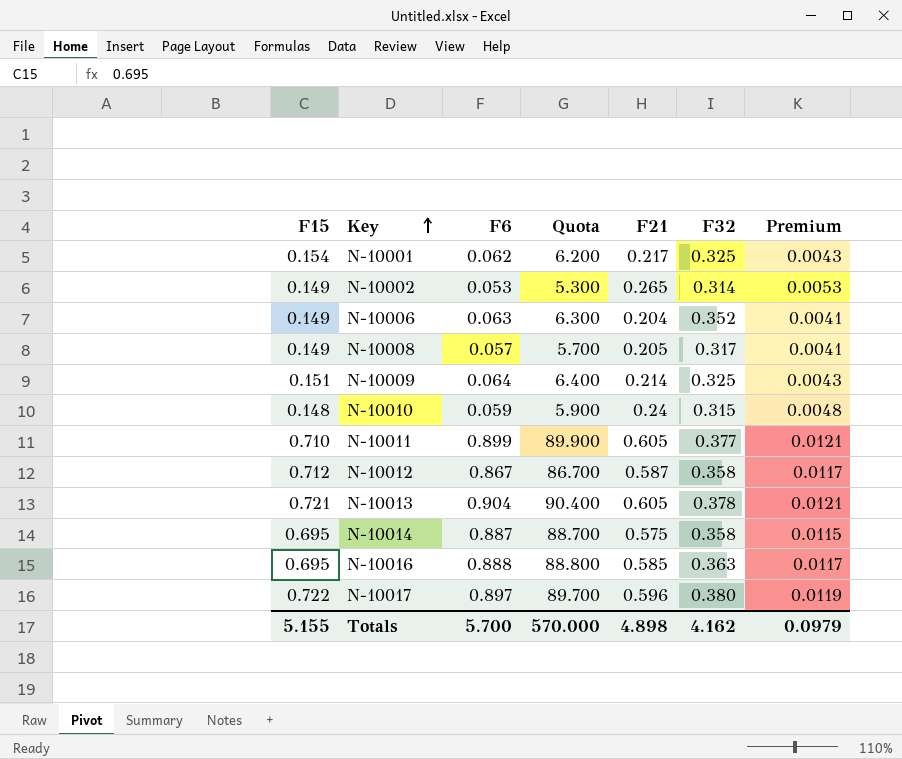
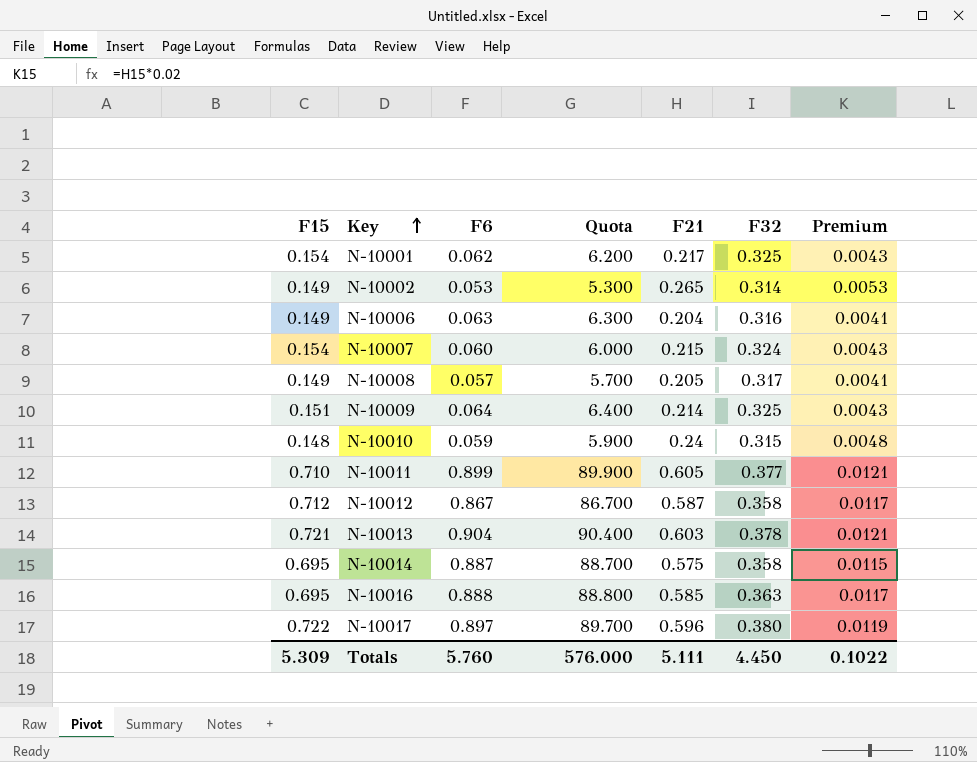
N-10006 | F32: 0.352 -> 0.316
row N-10007: none -> 0.154 | 0.060 | 6.000 | 0.215 | 0.324 | 0.0043
N-10013 | F21: 0.605 -> 0.603
Totals | F15: 5.155 -> 5.309
Totals | F6: 5.700 -> 5.760
Totals | Quota: 570.000 -> 576.000
Totals | F21: 4.898 -> 5.111
Totals | F32: 4.162 -> 4.450
Totals | Premium: 0.0979 -> 0.1022

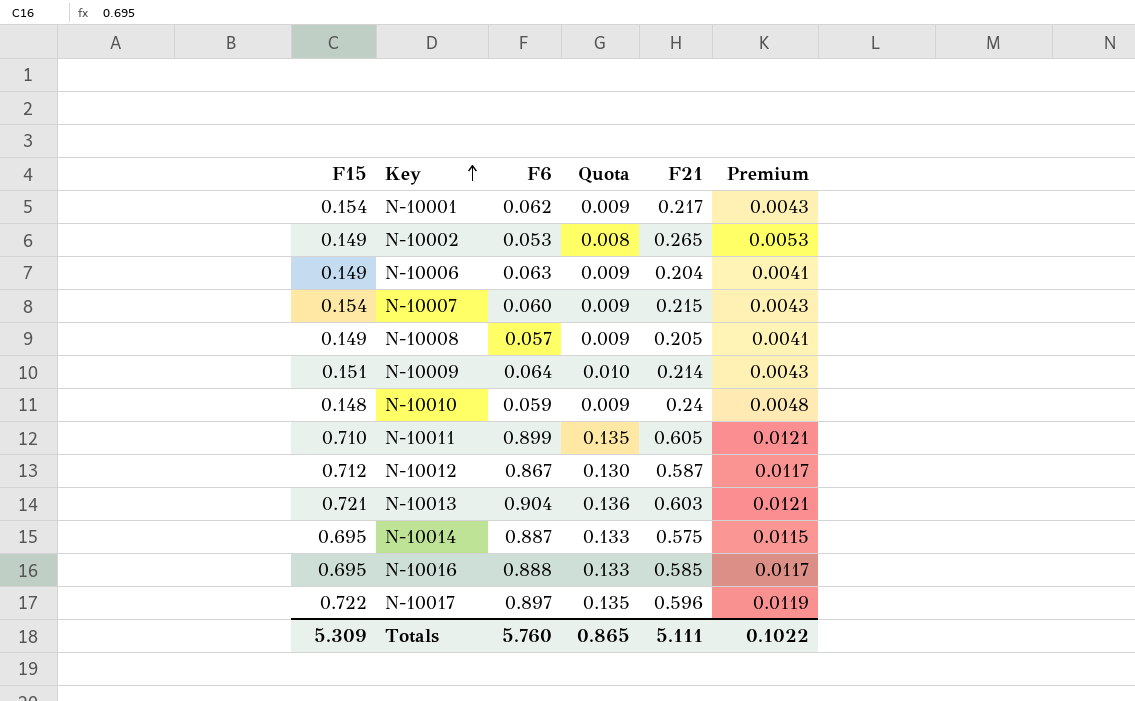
column F32 | position: 6 -> none
column Quota | formula: [F6] * 100 -> [F6] * 0.15
Totals | Quota: 576.000 -> 0.865

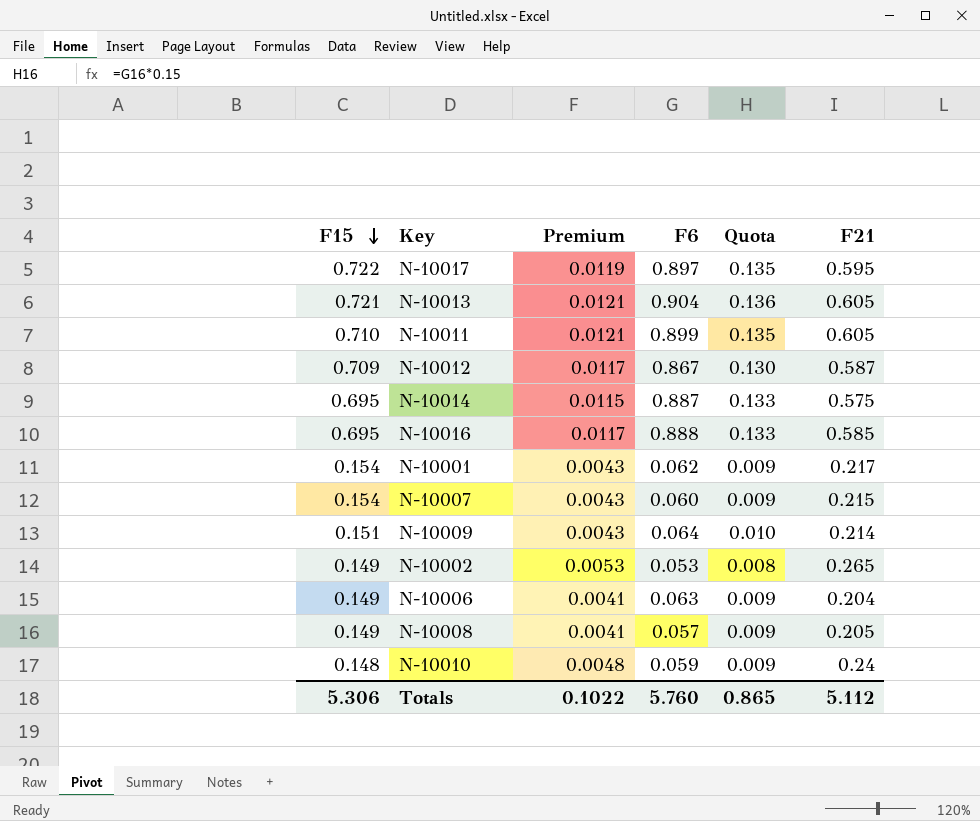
row order: Key ascending -> F15 descending
column Premium | position: 6 -> 3
N-10017 | F21: 0.596 -> 0.595
N-10013 | F21: 0.603 -> 0.605
N-10012 | F15: 0.712 -> 0.709
Totals | F15: 5.309 -> 5.306
Totals | F21: 5.111 -> 5.112

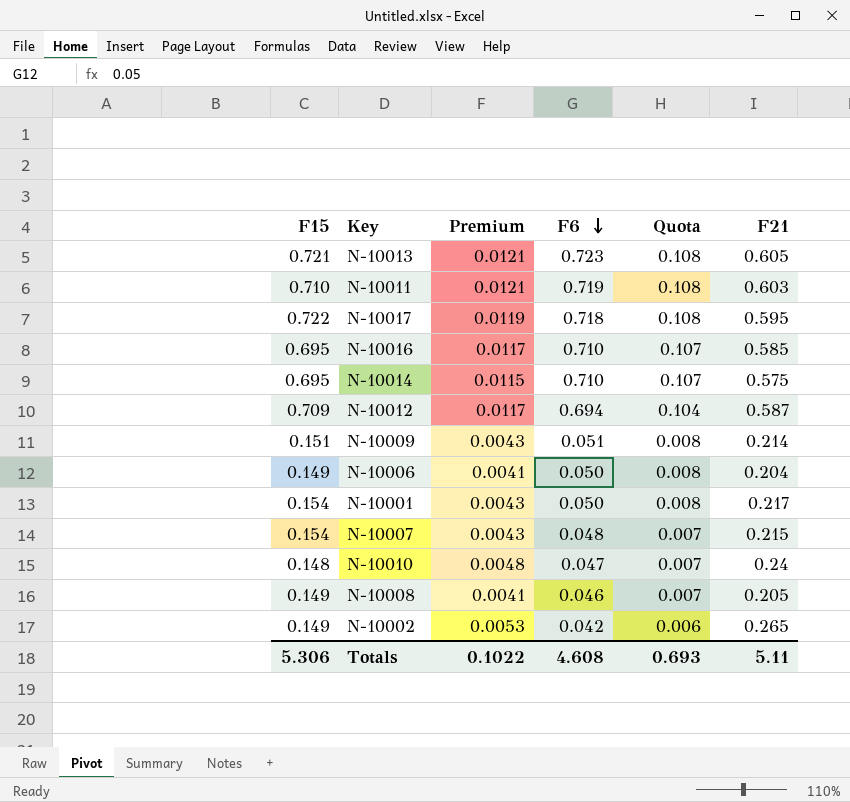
row order: F15 descending -> F6 descending
N-10013 | F6: 0.904 -> 0.723
N-10013 | Quota: 0.136 -> 0.108
N-10011 | F6: 0.899 -> 0.719
N-10011 | Quota: 0.135 -> 0.108
N-10011 | F21: 0.605 -> 0.603
N-10017 | F6: 0.897 -> 0.718
N-10017 | Quota: 0.135 -> 0.108
N-10016 | F6: 0.888 -> 0.710
N-10016 | Quota: 0.133 -> 0.107
N-10014 | F6: 0.887 -> 0.710
N-10014 | Quota: 0.133 -> 0.107
N-10012 | F6: 0.867 -> 0.694
N-10012 | Quota: 0.130 -> 0.104
N-10009 | F6: 0.064 -> 0.051
N-10009 | Quota: 0.010 -> 0.008
N-10006 | F6: 0.063 -> 0.050
N-10006 | Quota: 0.009 -> 0.008
N-10001 | F6: 0.062 -> 0.050
N-10001 | Quota: 0.009 -> 0.008
N-10007 | F6: 0.060 -> 0.048
N-10007 | Quota: 0.009 -> 0.007
N-10010 | F6: 0.059 -> 0.047
N-10010 | Quota: 0.009 -> 0.007
N-10008 | F6: 0.057 -> 0.046
N-10008 | Quota: 0.009 -> 0.007
N-10002 | F6: 0.053 -> 0.042
N-10002 | Quota: 0.008 -> 0.006
Totals | F6: 5.760 -> 4.608
Totals | Quota: 0.865 -> 0.693
Totals | F21: 5.112 -> 5.11

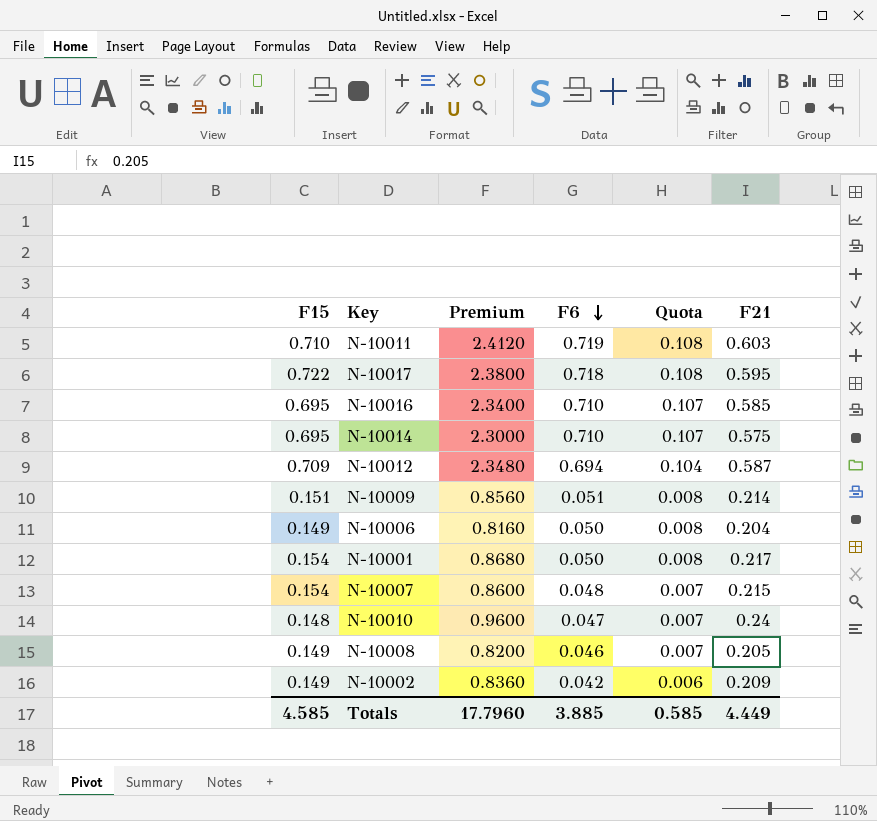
column Premium | formula: [F21] * 0.02 -> [F21] * 4
row N-10013: 0.721 | 0.0121 | 0.723 | 0.108 | 0.605 -> none
N-10002 | F21: 0.265 -> 0.209
Totals | F15: 5.306 -> 4.585
Totals | Premium: 0.1022 -> 17.7960
Totals | F6: 4.608 -> 3.885
Totals | Quota: 0.693 -> 0.585
Totals | F21: 5.11 -> 4.449

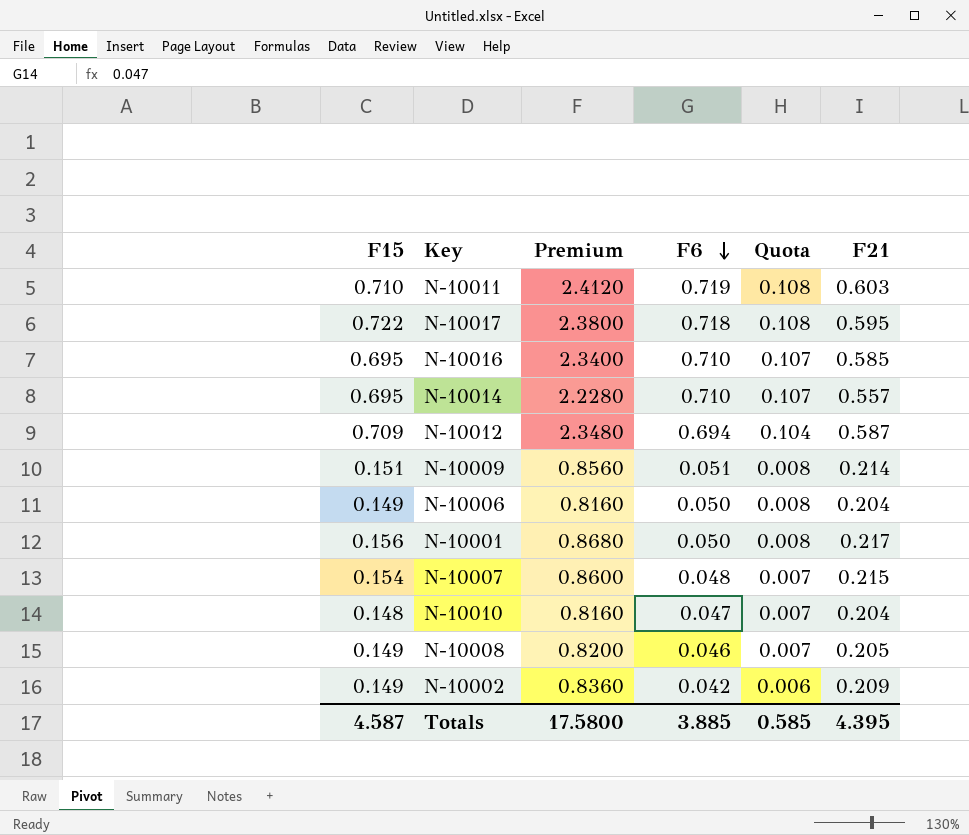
N-10014 | Premium: 2.3000 -> 2.2280
N-10014 | F21: 0.575 -> 0.557
N-10001 | F15: 0.154 -> 0.156
N-10010 | Premium: 0.9600 -> 0.8160
N-10010 | F21: 0.24 -> 0.204
Totals | F15: 4.585 -> 4.587
Totals | Premium: 17.7960 -> 17.5800
Totals | F21: 4.449 -> 4.395

